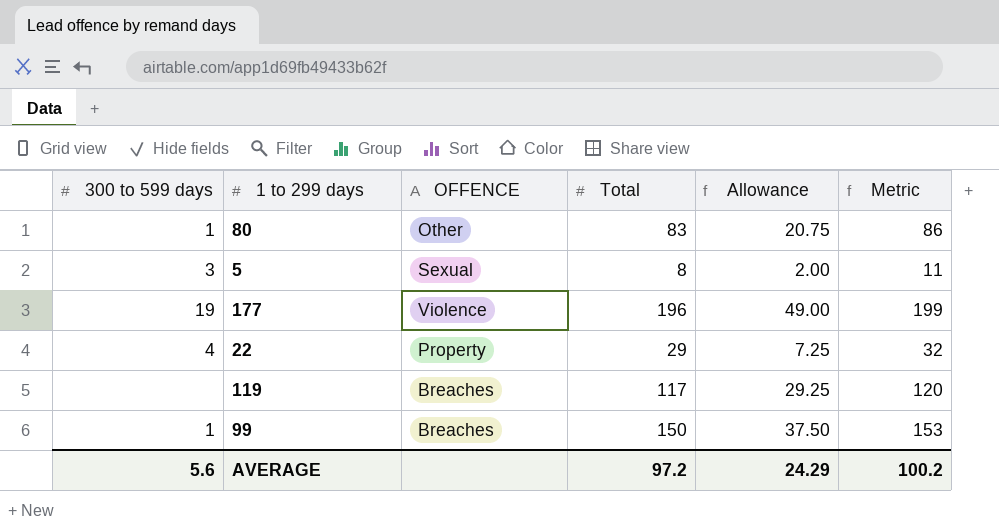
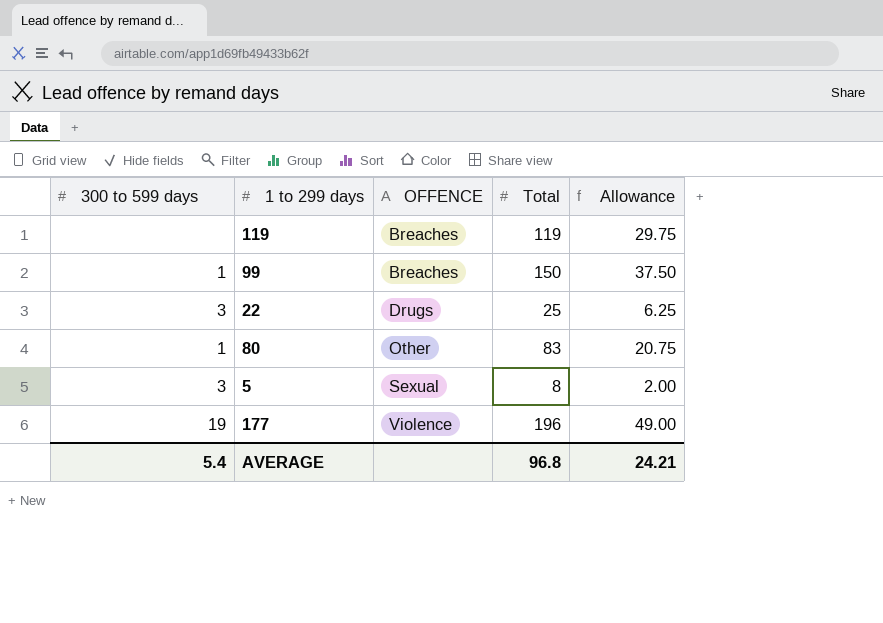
row order: none -> OFFENCE ascending
column Metric | formula: [Total] + 3 -> none
119 | Total: 117 -> 119
119 | Allowance: 29.25 -> 29.75
22 | 300 to 599 days: 4 -> 3
22 | OFFENCE: Property -> Drugs
22 | Total: 29 -> 25
22 | Allowance: 7.25 -> 6.25
AVERAGE | 300 to 599 days: 5.6 -> 5.4
AVERAGE | Total: 97.2 -> 96.8
AVERAGE | Allowance: 24.29 -> 24.21

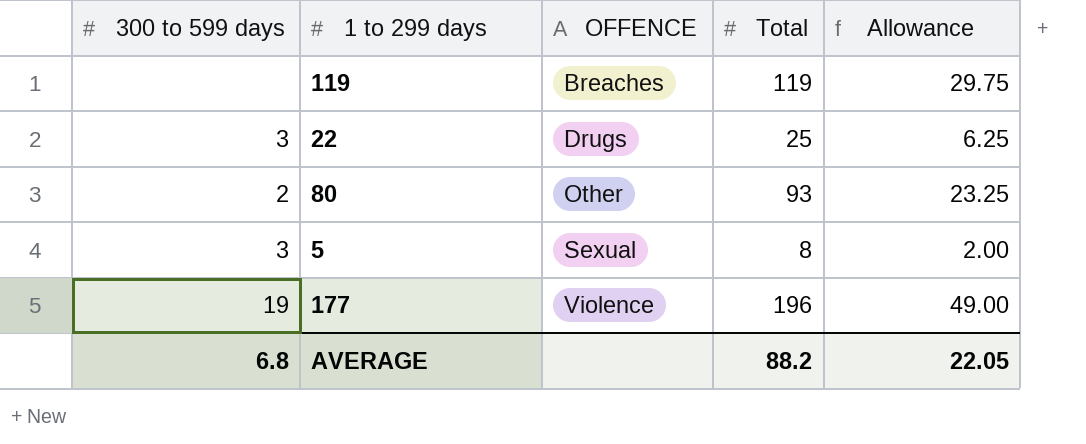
row 99: 1 | Breaches | 150 | 37.50 -> none
80 | 300 to 599 days: 1 -> 2
80 | Total: 83 -> 93
80 | Allowance: 20.75 -> 23.25
AVERAGE | 300 to 599 days: 5.4 -> 6.8
AVERAGE | Total: 96.8 -> 88.2
AVERAGE | Allowance: 24.21 -> 22.05

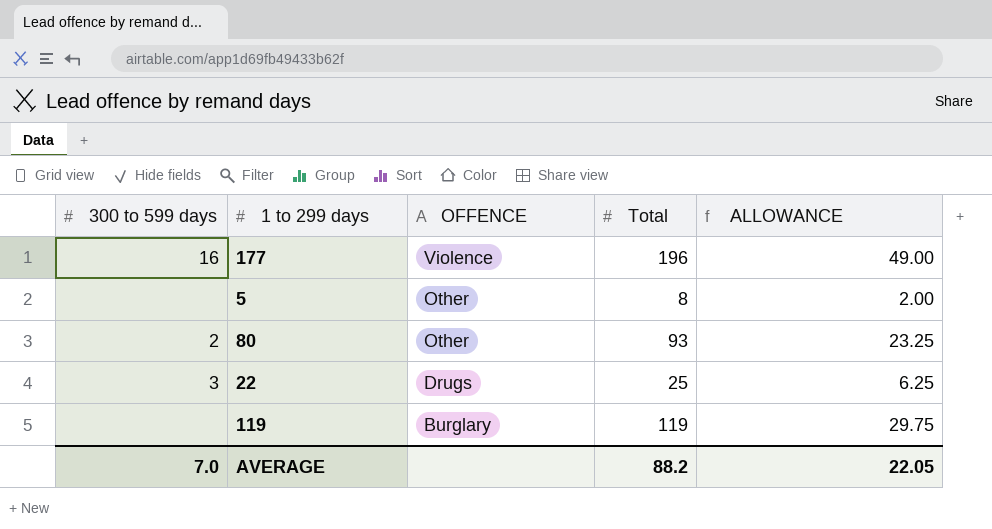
row order: OFFENCE ascending -> OFFENCE descending
column name: Allowance -> ALLOWANCE
177 | 300 to 599 days: 19 -> 16
5 | 300 to 599 days: 3 -> none
5 | OFFENCE: Sexual -> Other
119 | OFFENCE: Breaches -> Burglary
AVERAGE | 300 to 599 days: 6.8 -> 7.0

